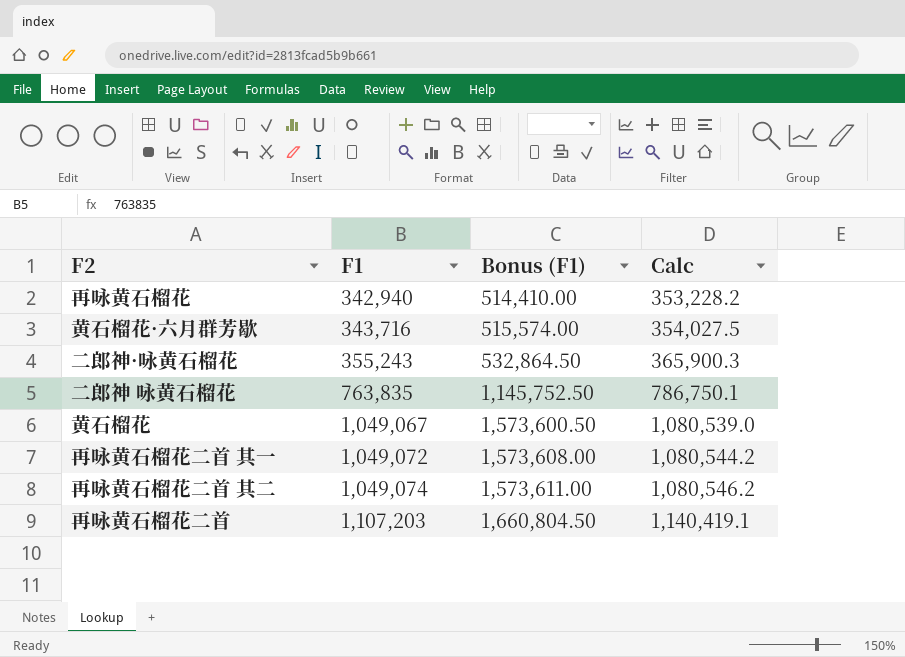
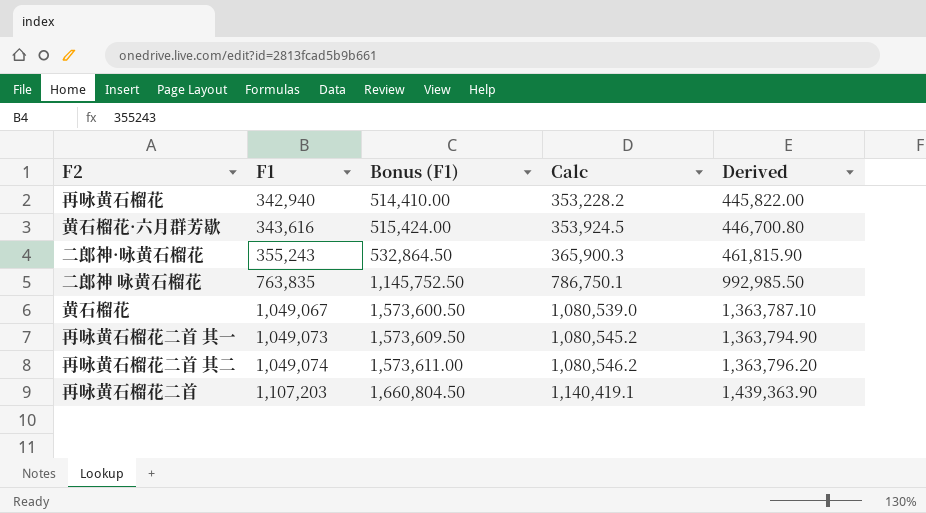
column Derived | formula: none -> [F1] * 1.3
黄石榴花·六月群芳歇 | F1: 343,716 -> 343,616
黄石榴花·六月群芳歇 | Bonus (F1): 515,574.00 -> 515,424.00
黄石榴花·六月群芳歇 | Calc: 354,027.5 -> 353,924.5
再咏黄石榴花二首 其一 | F1: 1,049,072 -> 1,049,073
再咏黄石榴花二首 其一 | Bonus (F1): 1,573,608.00 -> 1,573,609.50
再咏黄石榴花二首 其一 | Calc: 1,080,544.2 -> 1,080,545.2

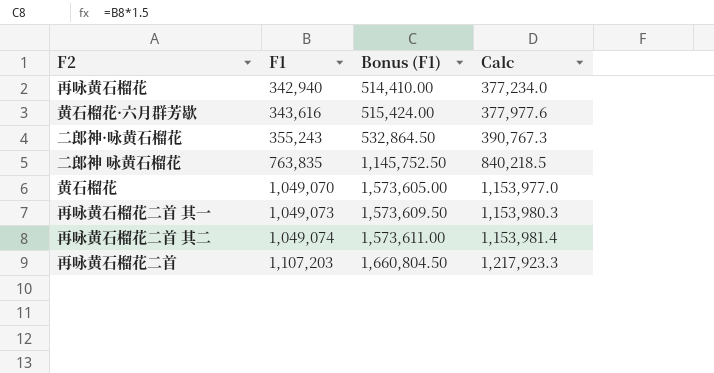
column Derived | formula: [F1] * 1.3 -> none
column Calc | formula: [F1] * 1.03 -> [F1] * 1.1
黄石榴花 | F1: 1,049,067 -> 1,049,070
黄石榴花 | Bonus (F1): 1,573,600.50 -> 1,573,605.00

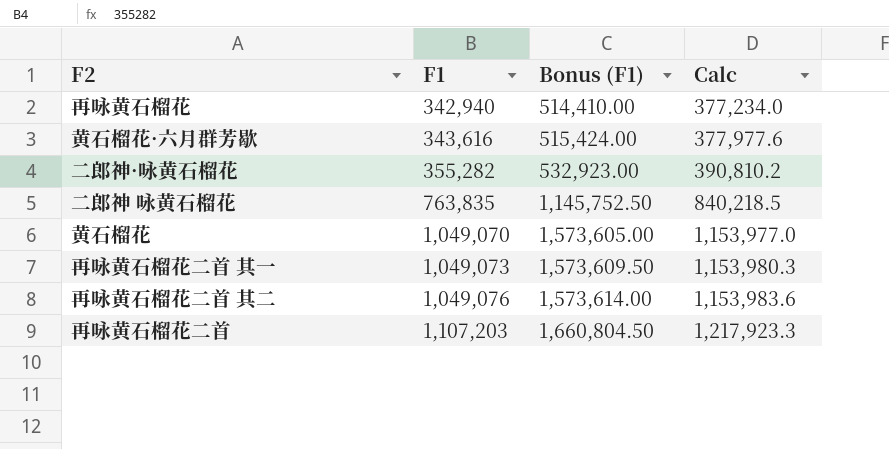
二郎神·咏黄石榴花 | F1: 355,243 -> 355,282
二郎神·咏黄石榴花 | Bonus (F1): 532,864.50 -> 532,923.00
二郎神·咏黄石榴花 | Calc: 390,767.3 -> 390,810.2
再咏黄石榴花二首 其二 | F1: 1,049,074 -> 1,049,076
再咏黄石榴花二首 其二 | Bonus (F1): 1,573,611.00 -> 1,573,614.00
再咏黄石榴花二首 其二 | Calc: 1,153,981.4 -> 1,153,983.6

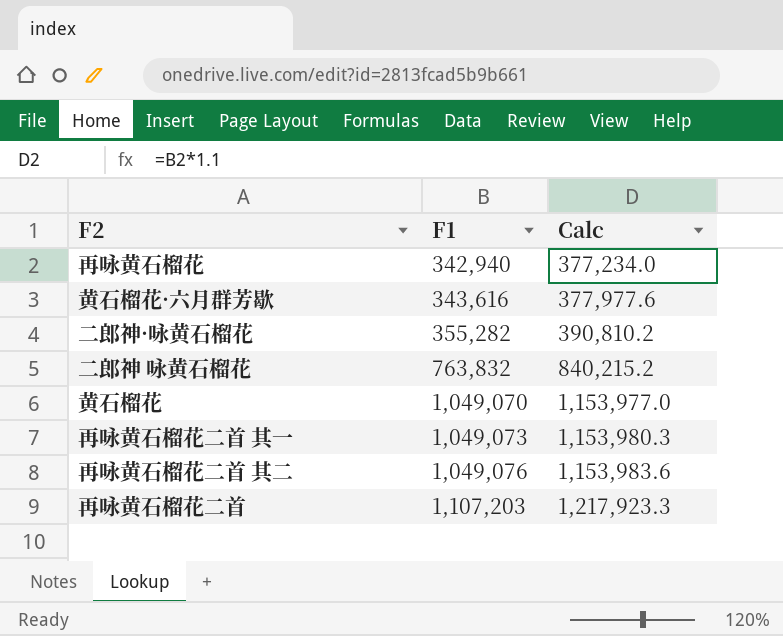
column Bonus (F1) | formula: [F1] * 1.5 -> none
二郎神 咏黄石榴花 | F1: 763,835 -> 763,832
二郎神 咏黄石榴花 | Calc: 840,218.5 -> 840,215.2

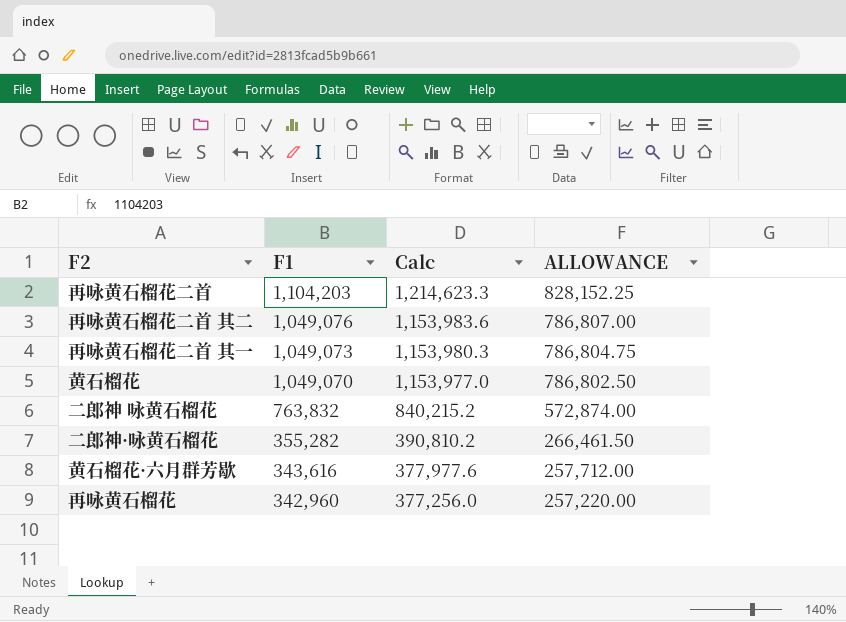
row order: F1 ascending -> F1 descending
column ALLOWANCE | formula: none -> [F1] * 0.75
再咏黄石榴花二首 | F1: 1,107,203 -> 1,104,203
再咏黄石榴花二首 | Calc: 1,217,923.3 -> 1,214,623.3
再咏黄石榴花 | F1: 342,940 -> 342,960
再咏黄石榴花 | Calc: 377,234.0 -> 377,256.0

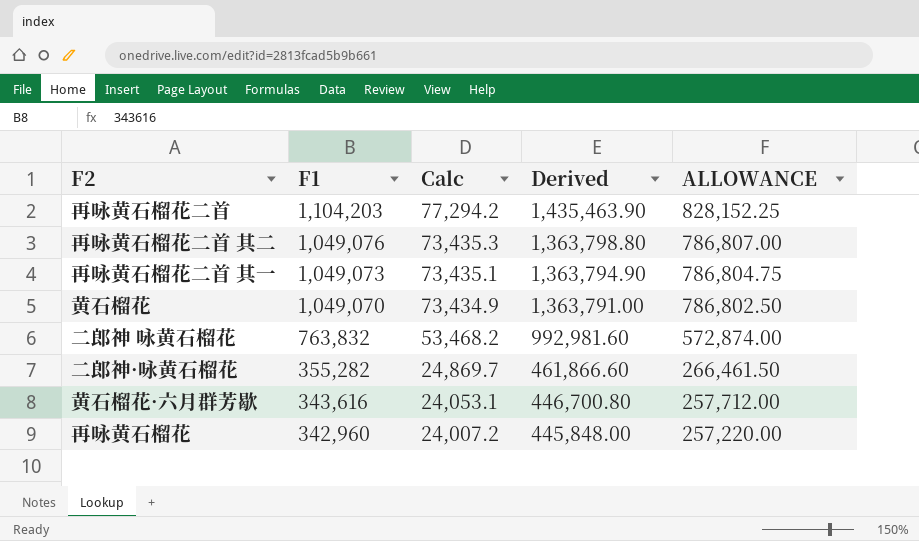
column Calc | formula: [F1] * 1.1 -> [F1] * 0.07
column Derived | formula: none -> [F1] * 1.3

